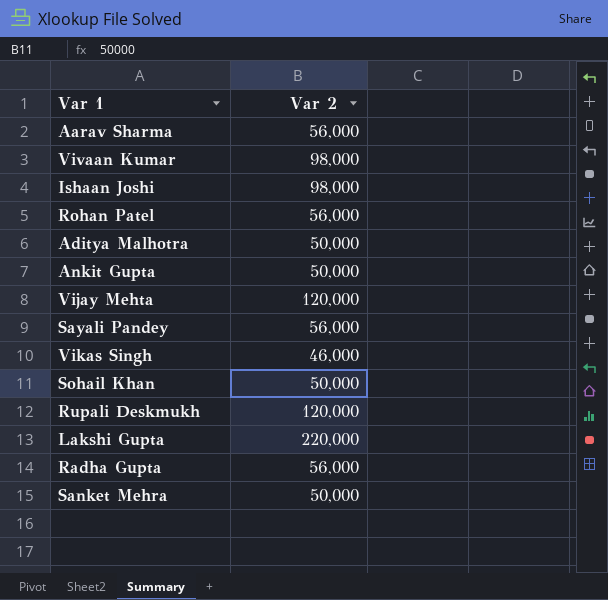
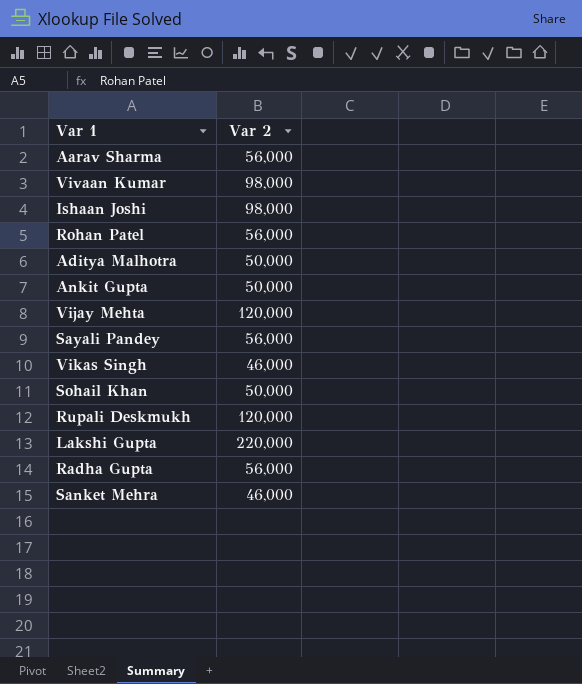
Sanket Mehra | Var 2: 50,000 -> 46,000

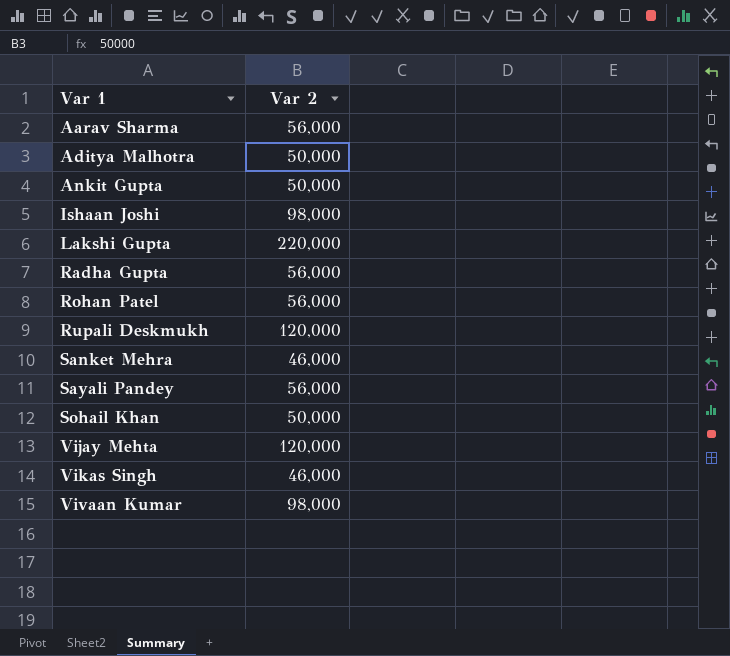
row order: none -> Var 1 ascending

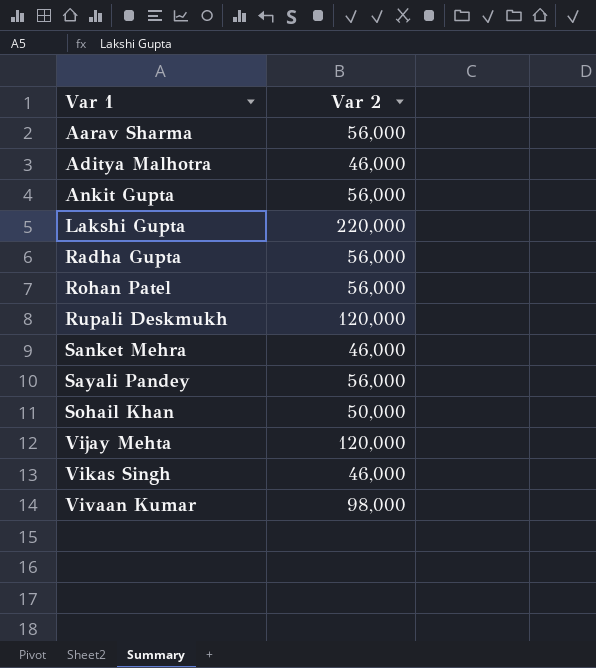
row Ishaan Joshi: 98,000 -> none
Aditya Malhotra | Var 2: 50,000 -> 46,000
Ankit Gupta | Var 2: 50,000 -> 56,000

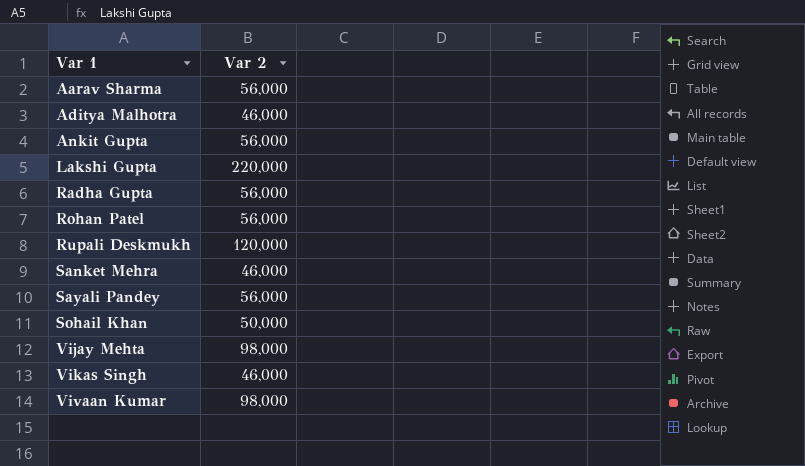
Vijay Mehta | Var 2: 120,000 -> 98,000

